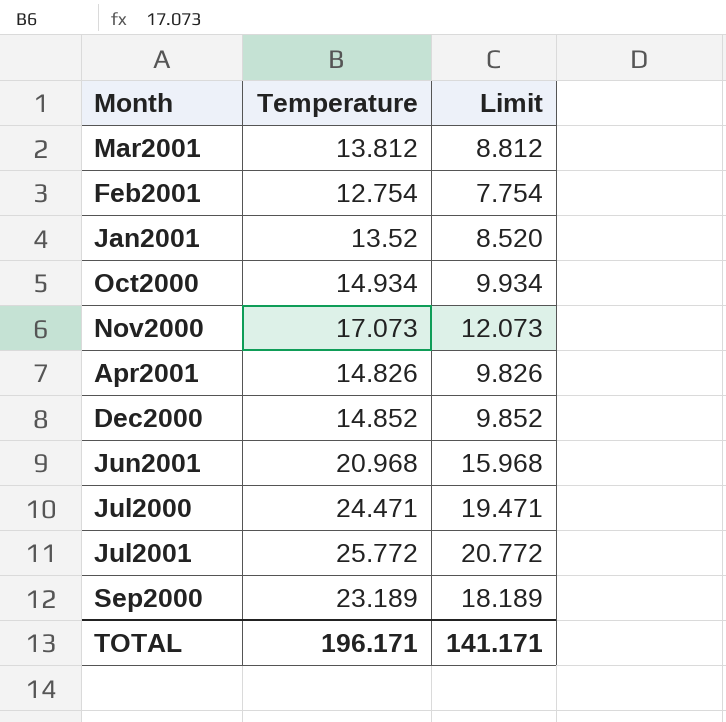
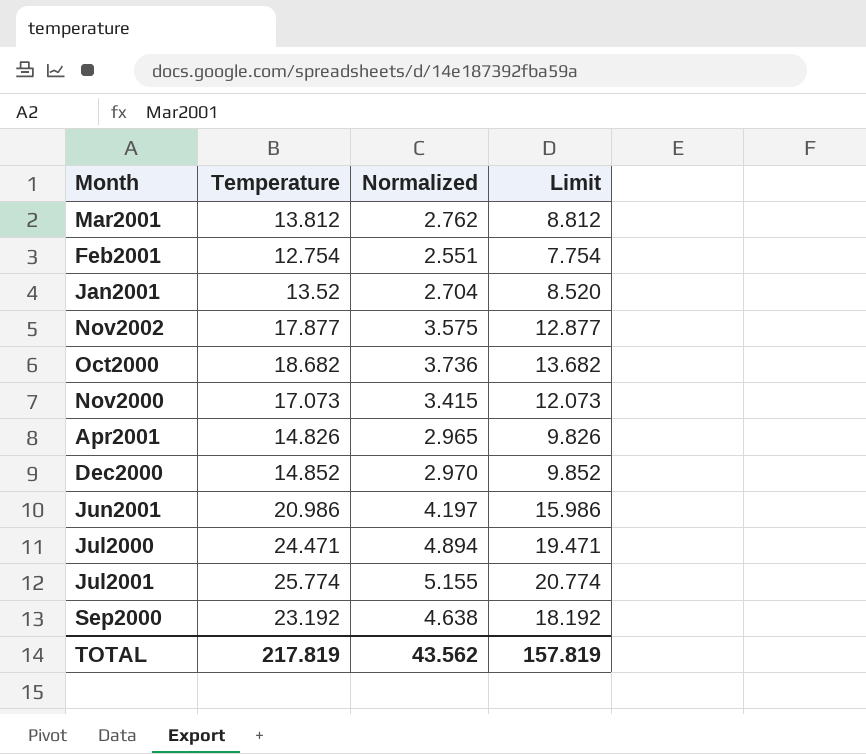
column Normalized | formula: none -> [Temperature] * 0.2
row Nov2002: none -> 17.877 | 3.575 | 12.877
Oct2000 | Temperature: 14.934 -> 18.682
Oct2000 | Limit: 9.934 -> 13.682
Jun2001 | Temperature: 20.968 -> 20.986
Jun2001 | Limit: 15.968 -> 15.986
Jul2001 | Temperature: 25.772 -> 25.774
Jul2001 | Limit: 20.772 -> 20.774
Sep2000 | Temperature: 23.189 -> 23.192
Sep2000 | Limit: 18.189 -> 18.192
TOTAL | Temperature: 196.171 -> 217.819
TOTAL | Limit: 141.171 -> 157.819

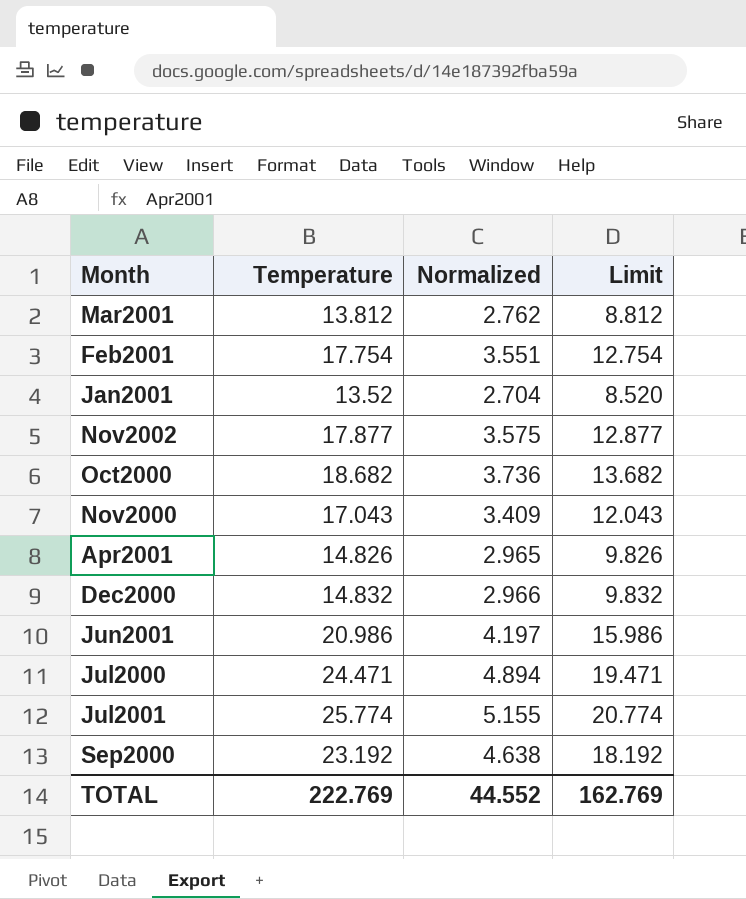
Feb2001 | Temperature: 12.754 -> 17.754
Feb2001 | Normalized: 2.551 -> 3.551
Feb2001 | Limit: 7.754 -> 12.754
Nov2000 | Temperature: 17.073 -> 17.043
Nov2000 | Normalized: 3.415 -> 3.409
Nov2000 | Limit: 12.073 -> 12.043
Dec2000 | Temperature: 14.852 -> 14.832
Dec2000 | Normalized: 2.970 -> 2.966
Dec2000 | Limit: 9.852 -> 9.832
TOTAL | Temperature: 217.819 -> 222.769
TOTAL | Normalized: 43.562 -> 44.552
TOTAL | Limit: 157.819 -> 162.769

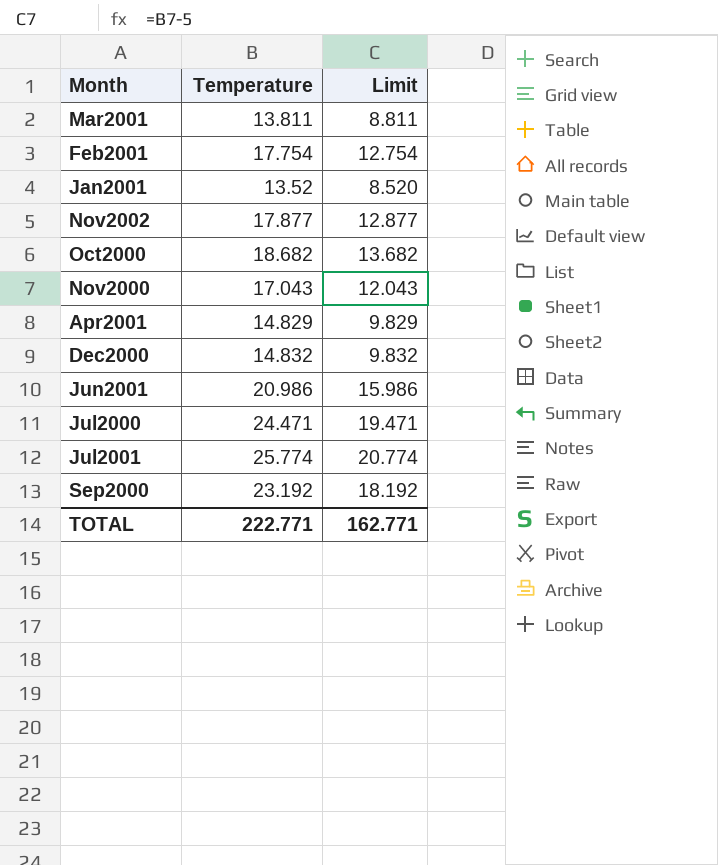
column Normalized | formula: [Temperature] * 0.2 -> none
Mar2001 | Temperature: 13.812 -> 13.811
Mar2001 | Limit: 8.812 -> 8.811
Apr2001 | Temperature: 14.826 -> 14.829
Apr2001 | Limit: 9.826 -> 9.829
TOTAL | Temperature: 222.769 -> 222.771
TOTAL | Limit: 162.769 -> 162.771

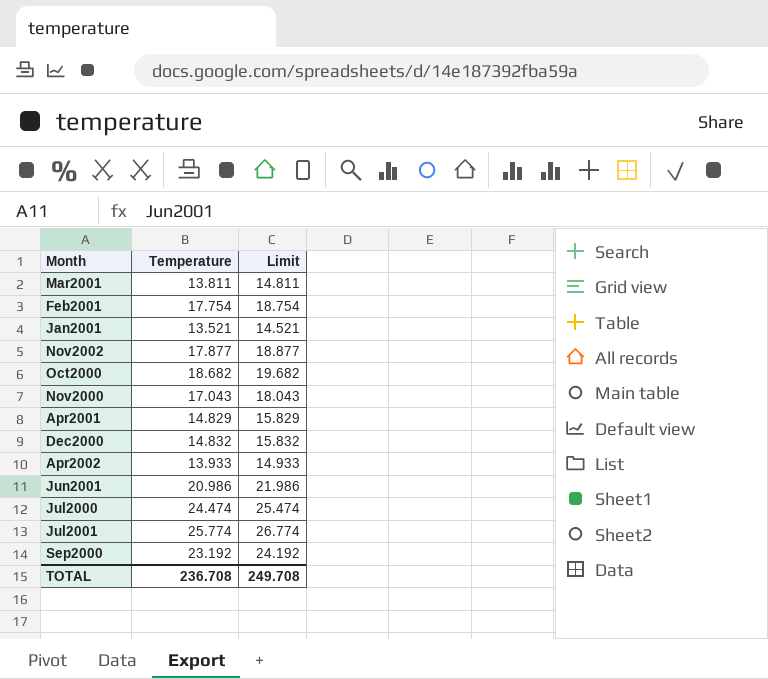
column Limit | formula: [Temperature] - 5 -> [Temperature] + 1
Jan2001 | Temperature: 13.52 -> 13.521
row Apr2002: none -> 13.933 | 14.933
Jul2000 | Temperature: 24.471 -> 24.474
TOTAL | Temperature: 222.771 -> 236.708
TOTAL | Limit: 162.771 -> 249.708

